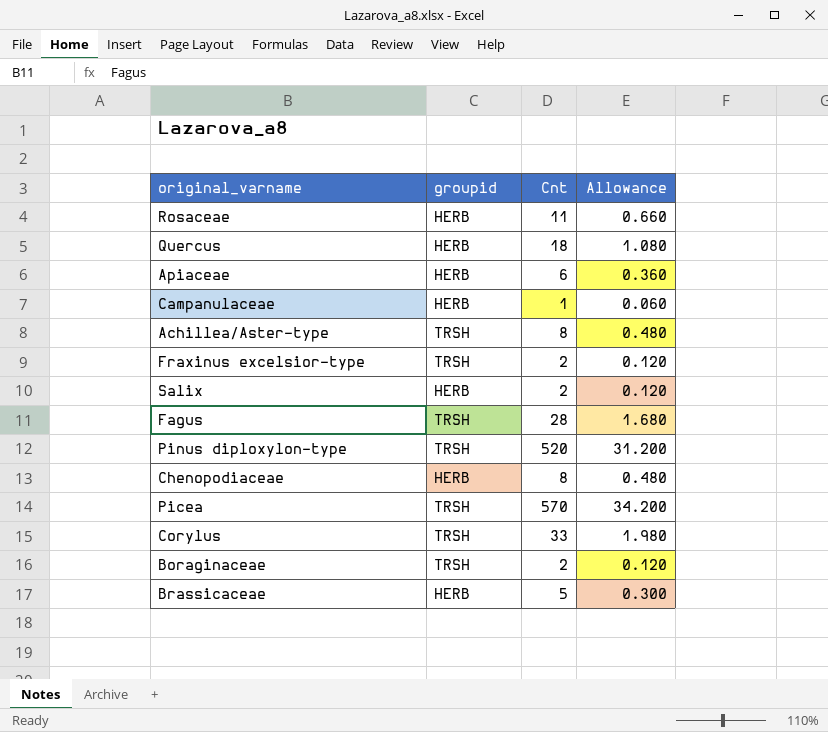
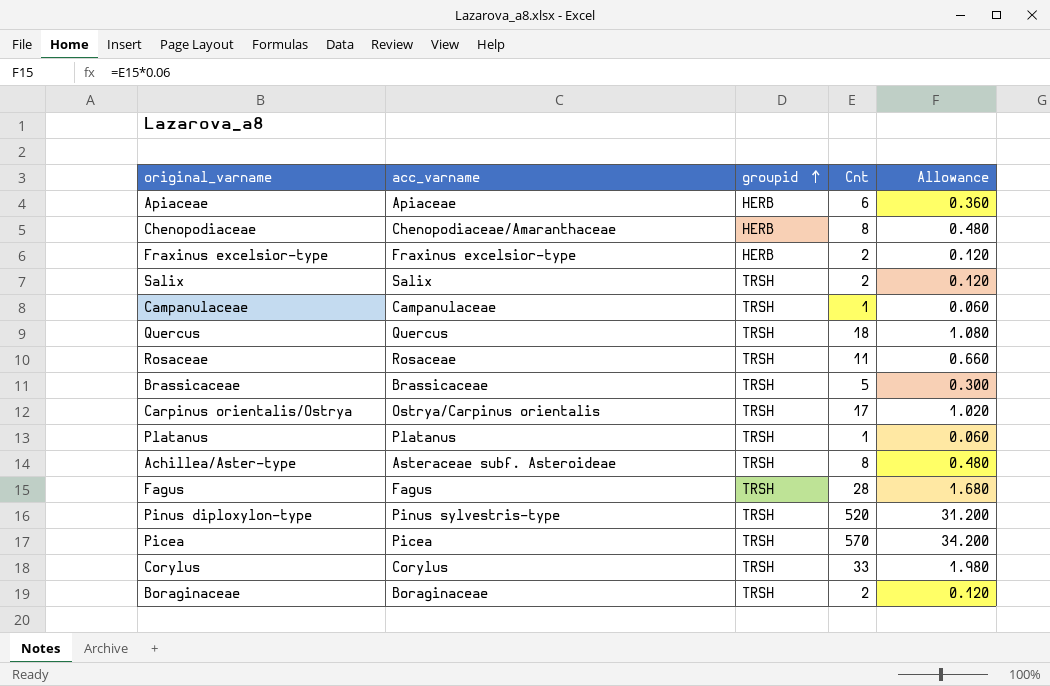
row order: none -> groupid ascending
column acc_varname | position: none -> 2
Fraxinus excelsior-type | groupid: TRSH -> HERB
Salix | groupid: HERB -> TRSH
Campanulaceae | groupid: HERB -> TRSH
Quercus | groupid: HERB -> TRSH
Rosaceae | groupid: HERB -> TRSH
Brassicaceae | groupid: HERB -> TRSH
row Carpinus orientalis/Ostrya: none -> Ostrya/Carpinus orientalis | TRSH | 17 | 1.020
row Platanus: none -> Platanus | TRSH | 1 | 0.060

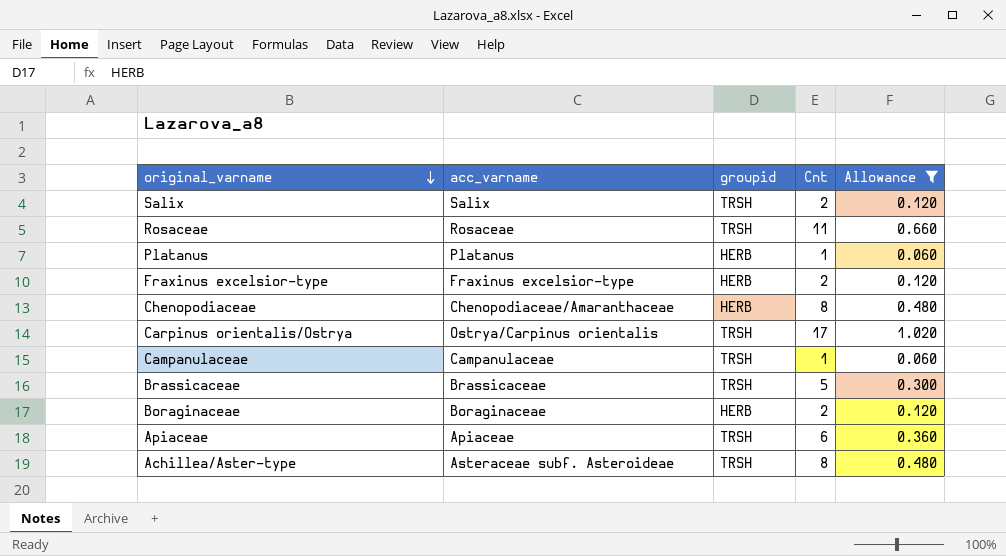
filter: none -> Allowance <= 1.020
row order: groupid ascending -> original_varname descending
Platanus | groupid: TRSH -> HERB
Boraginaceae | groupid: TRSH -> HERB
Apiaceae | groupid: HERB -> TRSH

